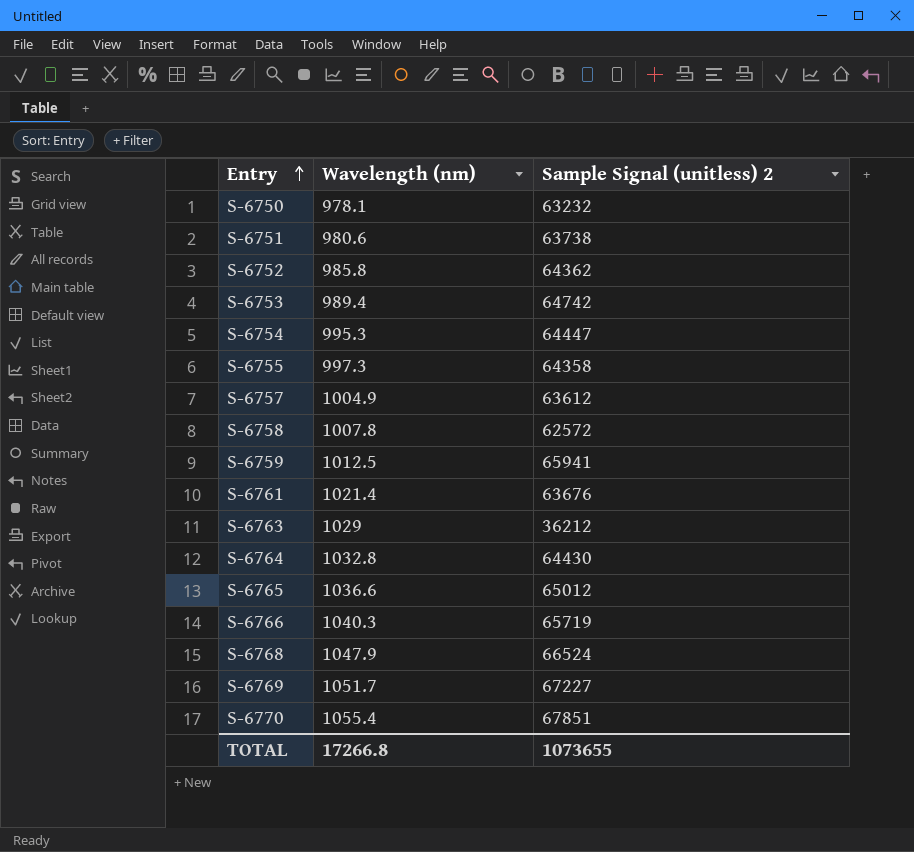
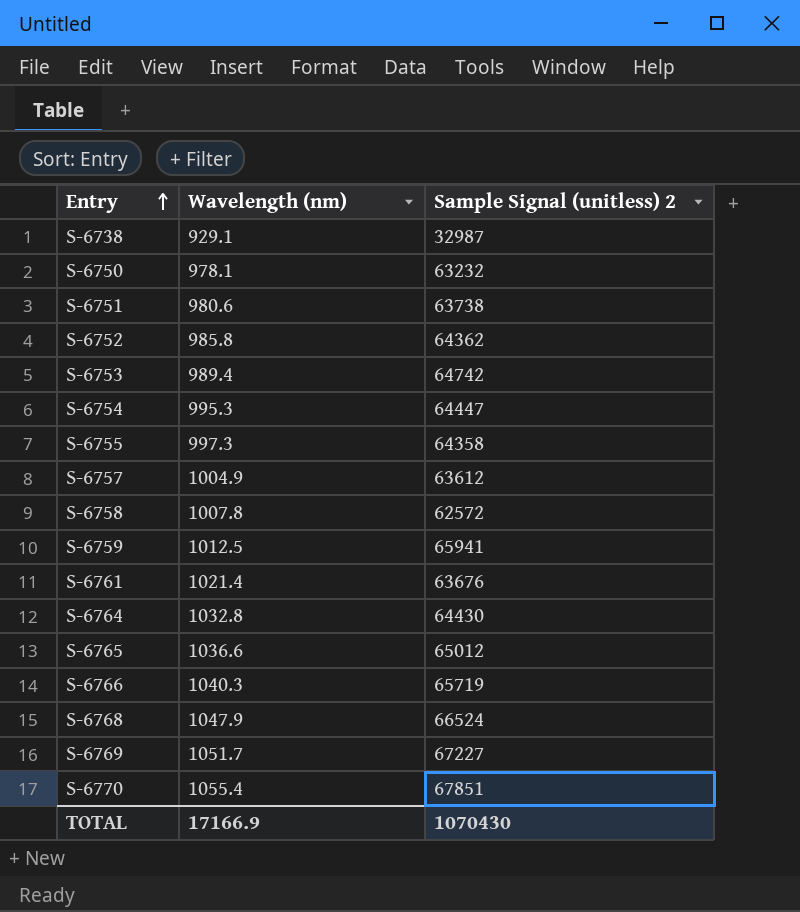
row S-6763: 1029 | 36212 -> none
row S-6738: none -> 929.1 | 32987
TOTAL | Wavelength (nm): 17266.8 -> 17166.9
TOTAL | Sample Signal (unitless) 2: 1073655 -> 1070430

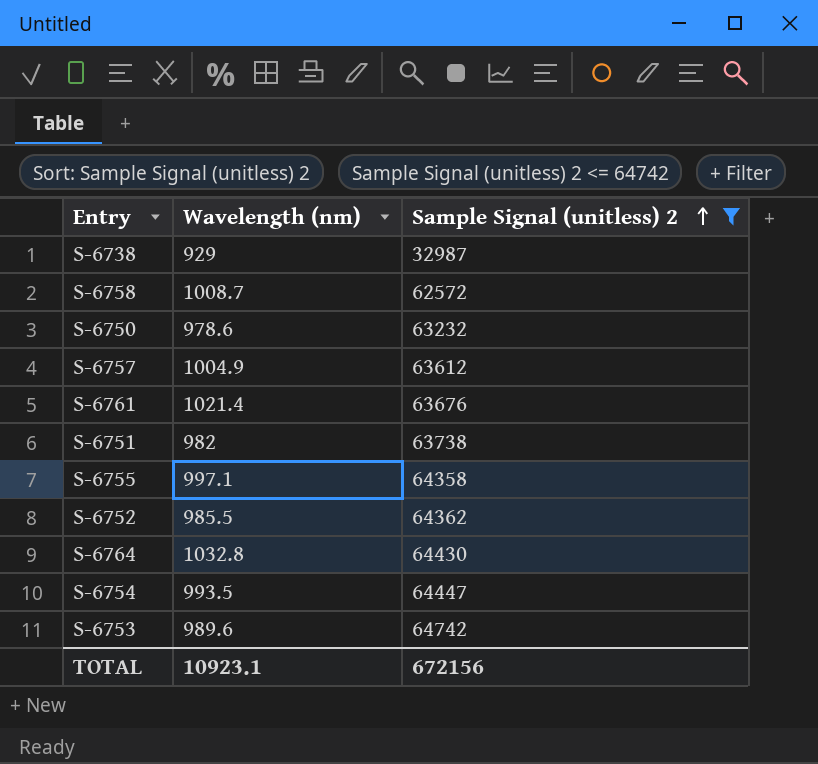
filter: none -> Sample Signal (unitless) 2 <= 64742
row order: Entry ascending -> Sample Signal (unitless) 2 ascending
S-6738 | Wavelength (nm): 929.1 -> 929
S-6758 | Wavelength (nm): 1007.8 -> 1008.7
S-6750 | Wavelength (nm): 978.1 -> 978.6
S-6751 | Wavelength (nm): 980.6 -> 982
S-6755 | Wavelength (nm): 997.3 -> 997.1
S-6752 | Wavelength (nm): 985.8 -> 985.5
S-6754 | Wavelength (nm): 995.3 -> 993.5
S-6753 | Wavelength (nm): 989.4 -> 989.6
TOTAL | Wavelength (nm): 17166.9 -> 10923.1
TOTAL | Sample Signal (unitless) 2: 1070430 -> 672156

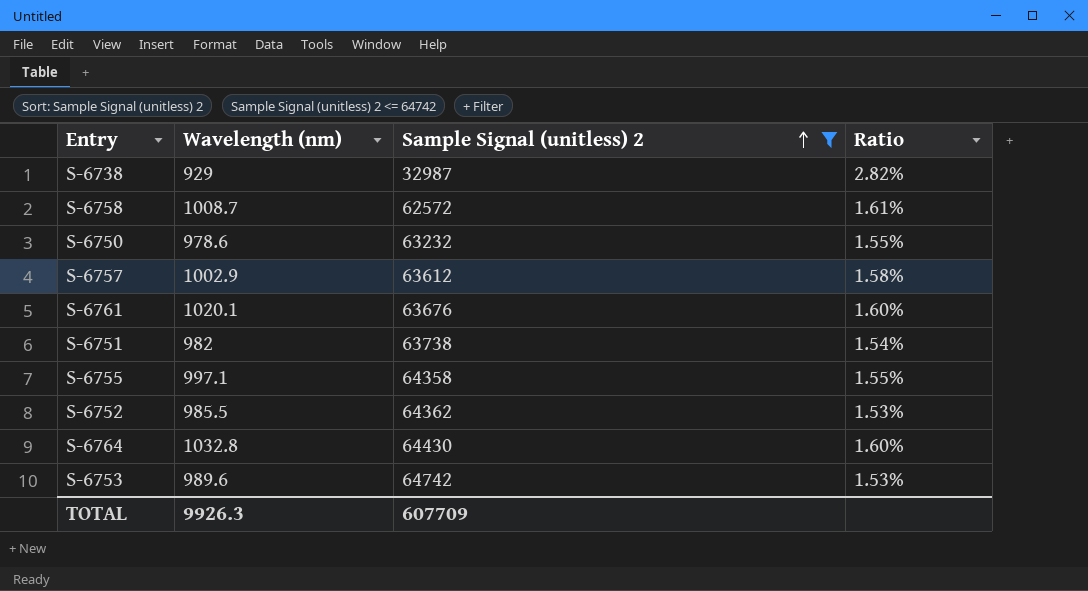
column Ratio | formula: none -> [Wavelength (nm)] / [Sample Signal (unitless) 2]
row S-6754: 993.5 | 64447 -> none
S-6757 | Wavelength (nm): 1004.9 -> 1002.9
S-6761 | Wavelength (nm): 1021.4 -> 1020.1
TOTAL | Wavelength (nm): 10923.1 -> 9926.3
TOTAL | Sample Signal (unitless) 2: 672156 -> 607709

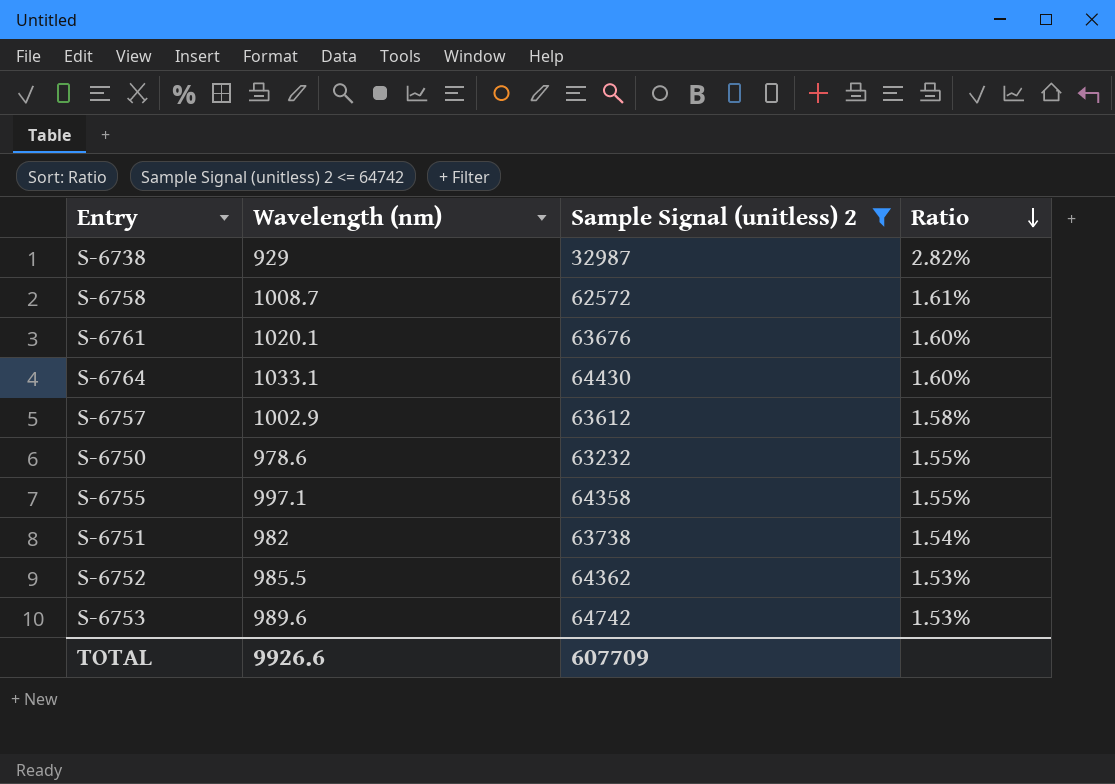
row order: Sample Signal (unitless) 2 ascending -> Ratio descending
S-6764 | Wavelength (nm): 1032.8 -> 1033.1
TOTAL | Wavelength (nm): 9926.3 -> 9926.6

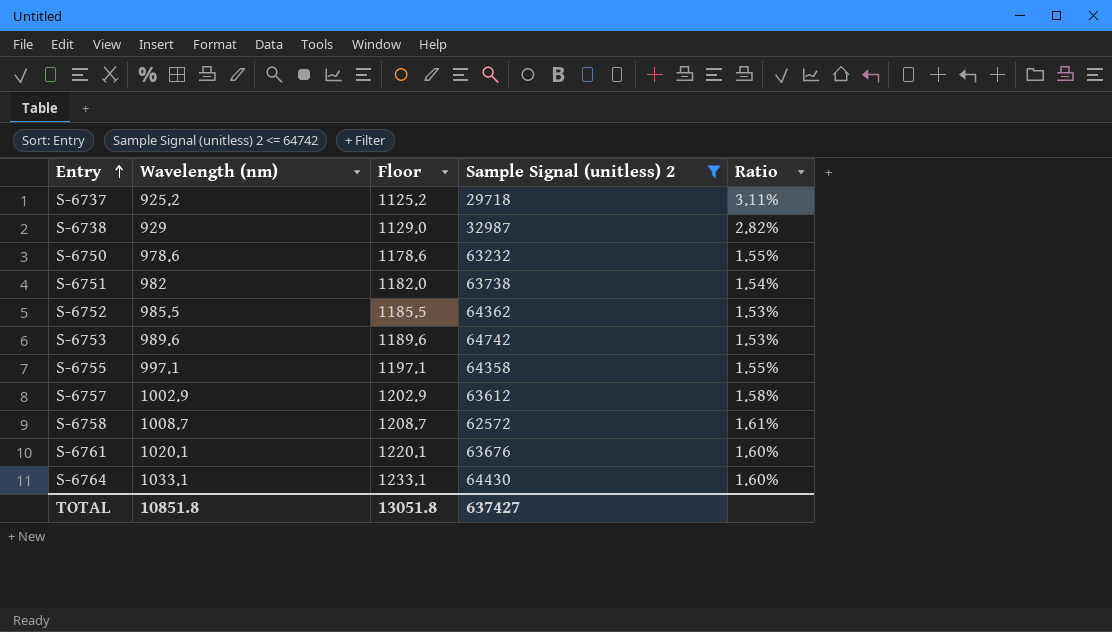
row order: Ratio descending -> Entry ascending
column Floor | formula: none -> [Wavelength (nm)] + 200
row S-6737: none -> 925.2 | 1125.2 | 29718 | 3.11%
TOTAL | Wavelength (nm): 9926.6 -> 10851.8
TOTAL | Sample Signal (unitless) 2: 607709 -> 637427

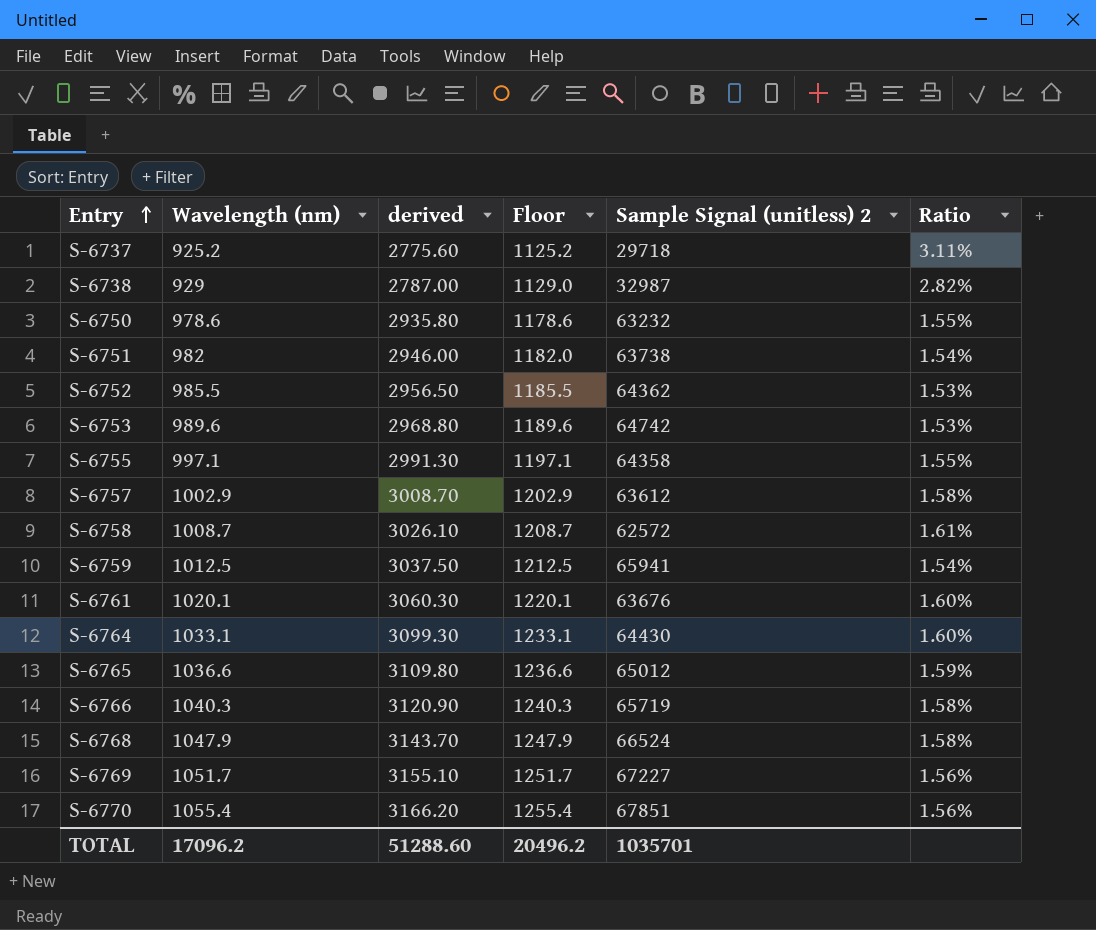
filter: Sample Signal (unitless) 2 <= 64742 -> none
column derived | formula: none -> [Wavelength (nm)] * 3
TOTAL | Wavelength (nm): 10851.8 -> 17096.2
TOTAL | Floor: 13051.8 -> 20496.2
TOTAL | Sample Signal (unitless) 2: 637427 -> 1035701

